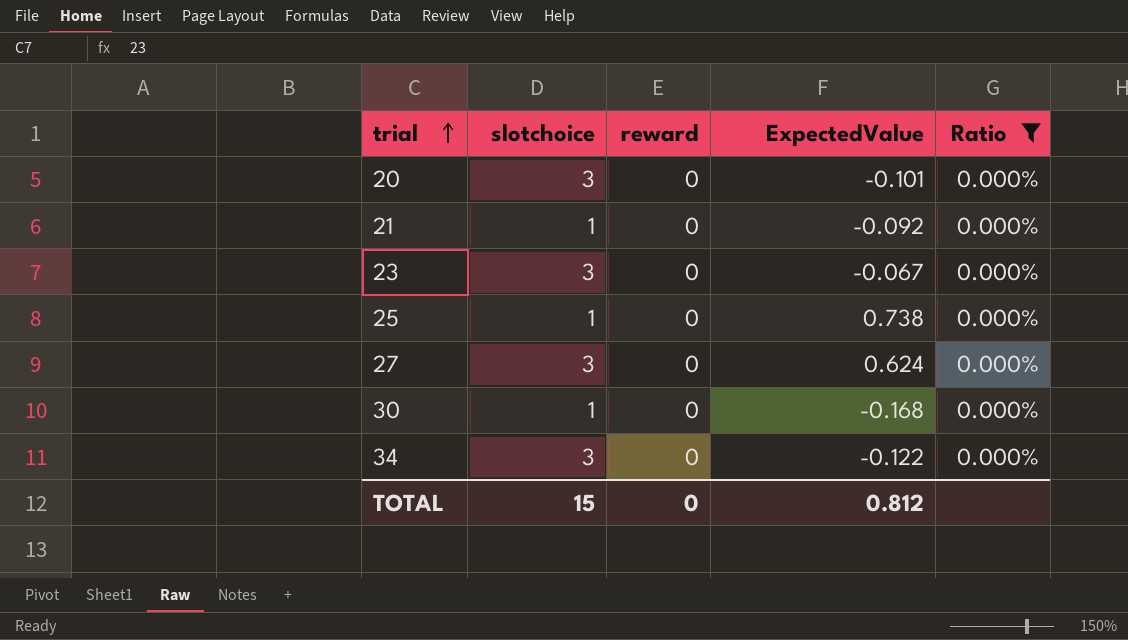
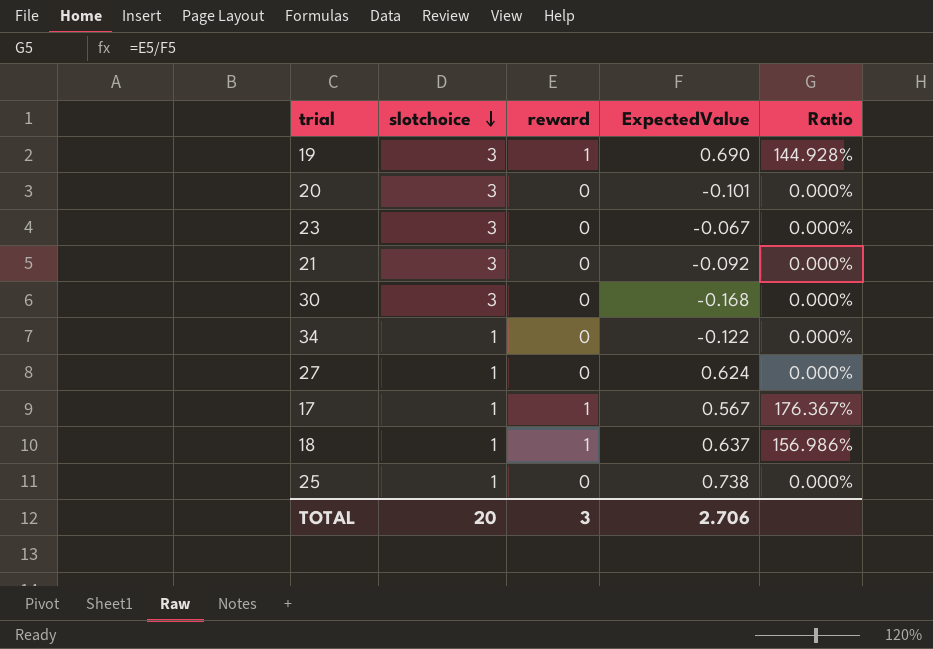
filter: Ratio = 0.000% -> none
row order: trial ascending -> slotchoice descending
21 | slotchoice: 1 -> 3
30 | slotchoice: 1 -> 3
34 | slotchoice: 3 -> 1
27 | slotchoice: 3 -> 1
TOTAL | slotchoice: 15 -> 20
TOTAL | reward: 0 -> 3
TOTAL | ExpectedValue: 0.812 -> 2.706

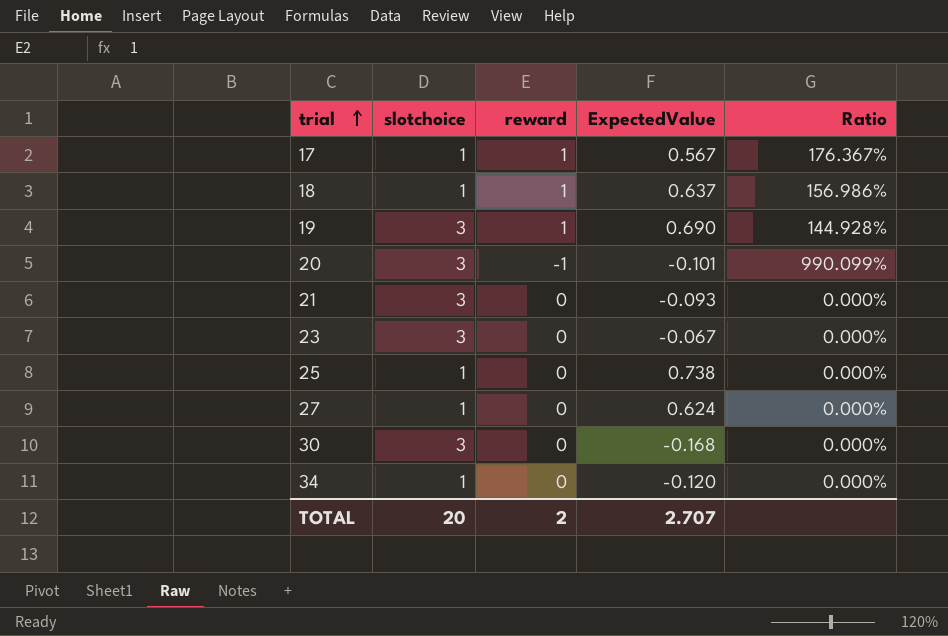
row order: slotchoice descending -> trial ascending
20 | reward: 0 -> -1
20 | Ratio: 0.000% -> 990.099%
21 | ExpectedValue: -0.092 -> -0.093
34 | ExpectedValue: -0.122 -> -0.120
TOTAL | reward: 3 -> 2
TOTAL | ExpectedValue: 2.706 -> 2.707

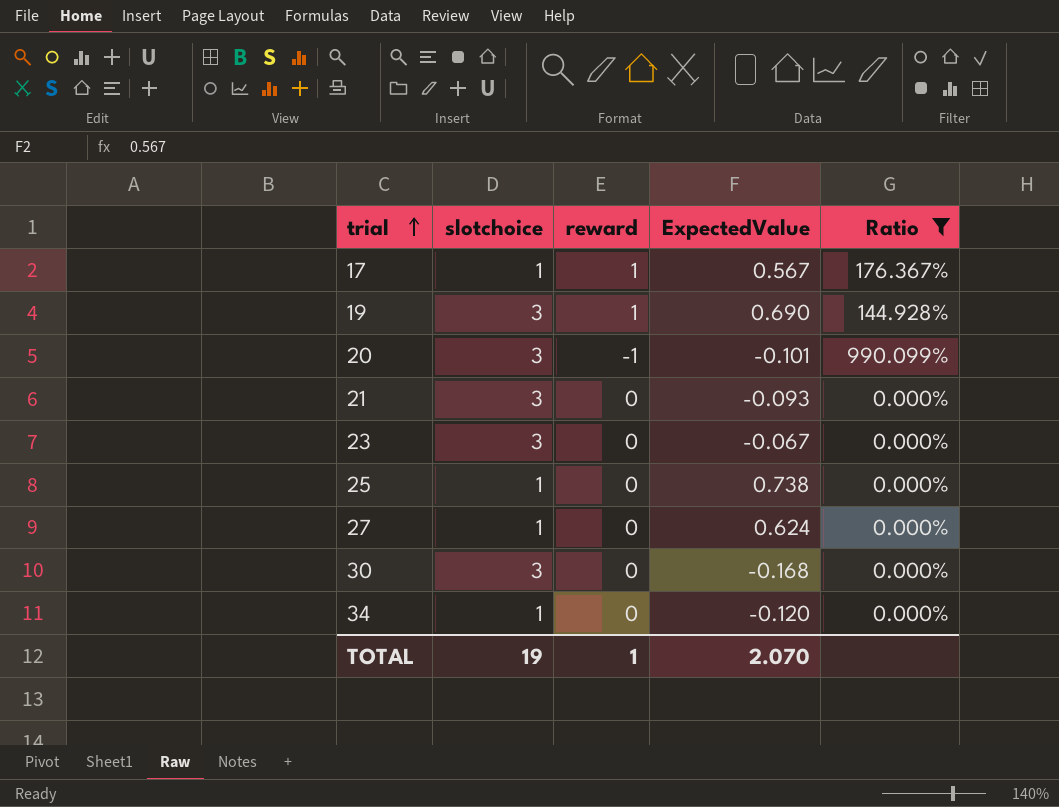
filter: none -> Ratio != 156.986%
TOTAL | slotchoice: 20 -> 19
TOTAL | reward: 2 -> 1
TOTAL | ExpectedValue: 2.707 -> 2.070

